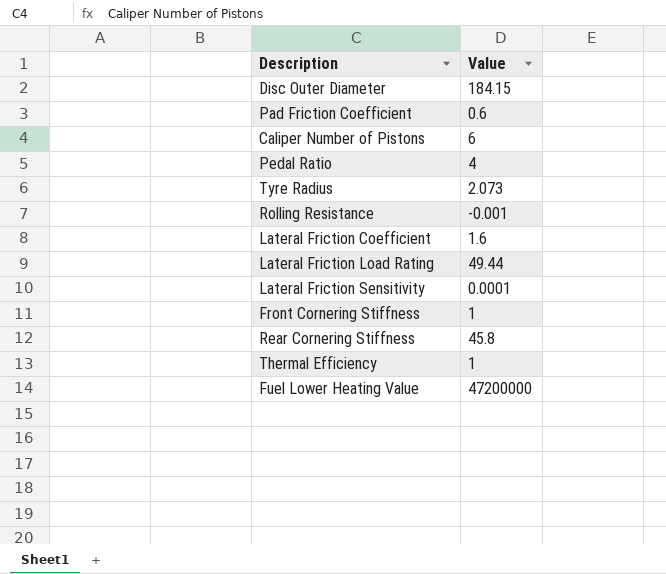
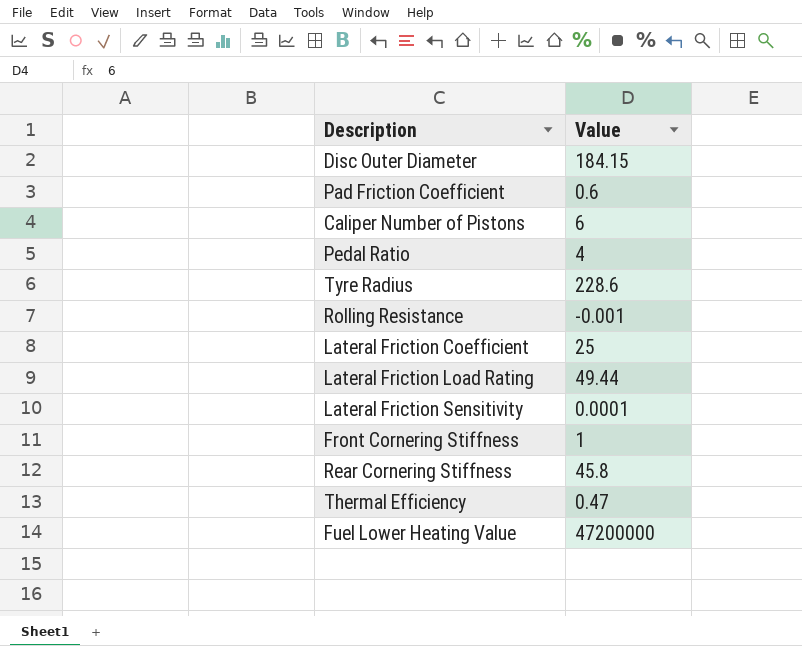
Tyre Radius | Value: 2.073 -> 228.6
Lateral Friction Coefficient | Value: 1.6 -> 25
Thermal Efficiency | Value: 1 -> 0.47

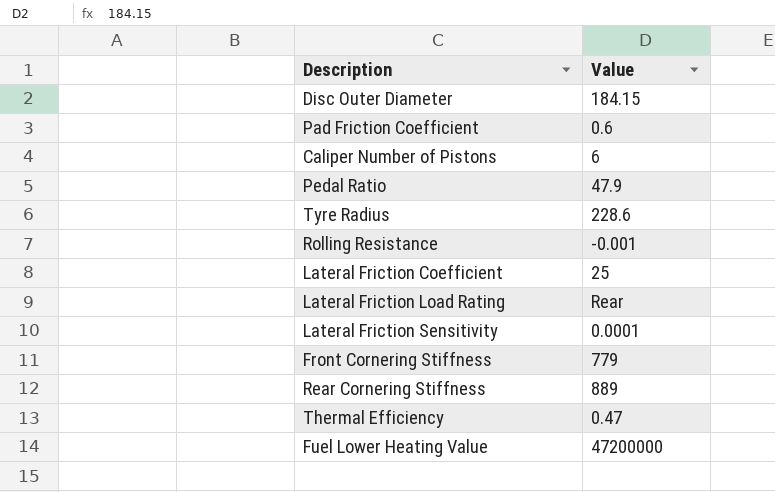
Pedal Ratio | Value: 4 -> 47.9
Lateral Friction Load Rating | Value: 49.44 -> Rear
Front Cornering Stiffness | Value: 1 -> 779
Rear Cornering Stiffness | Value: 45.8 -> 889

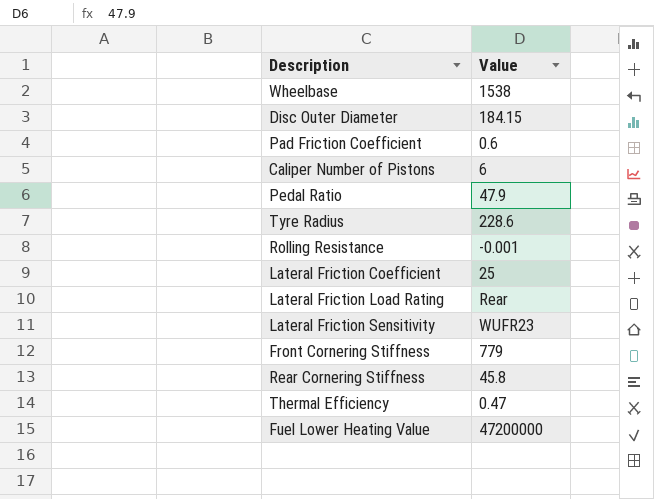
row Wheelbase: none -> 1538
Lateral Friction Sensitivity | Value: 0.0001 -> WUFR23
Rear Cornering Stiffness | Value: 889 -> 45.8

